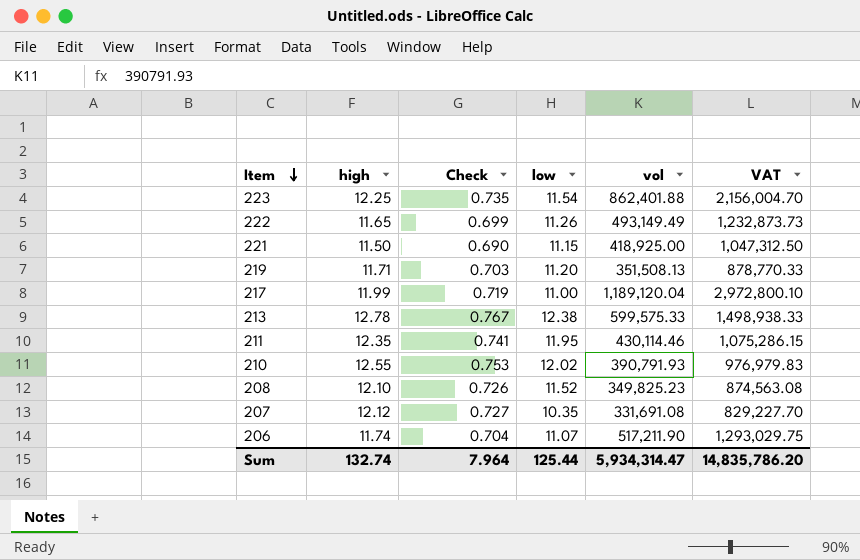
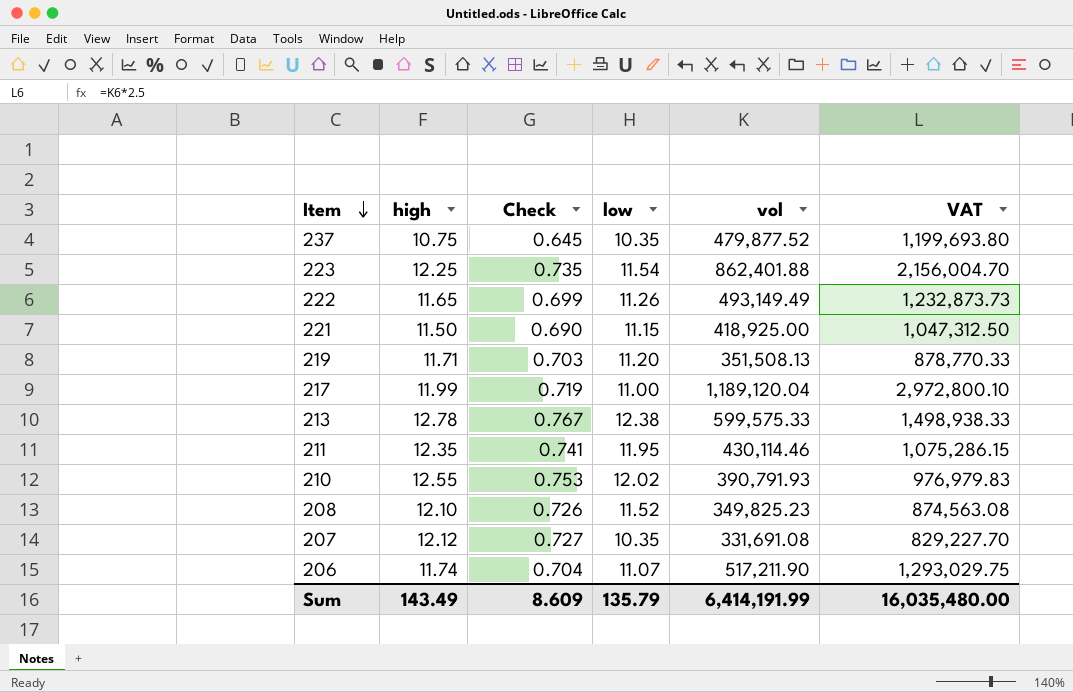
row 237: none -> 10.75 | 0.645 | 10.35 | 479,877.52 | 1,199,693.80
Sum | high: 132.74 -> 143.49
Sum | Check: 7.964 -> 8.609
Sum | low: 125.44 -> 135.79
Sum | vol: 5,934,314.47 -> 6,414,191.99
Sum | VAT: 14,835,786.20 -> 16,035,480.00

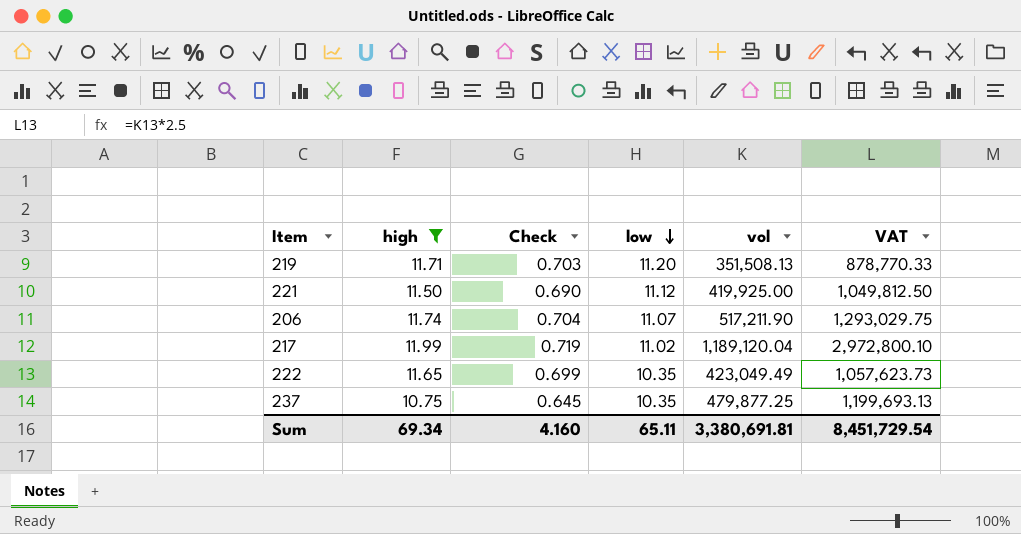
filter: none -> high <= 11.99
row order: Item descending -> low descending
221 | low: 11.15 -> 11.12
221 | vol: 418,925.00 -> 419,925.00
221 | VAT: 1,047,312.50 -> 1,049,812.50
217 | low: 11.00 -> 11.02
222 | low: 11.26 -> 10.35
222 | vol: 493,149.49 -> 423,049.49
222 | VAT: 1,232,873.73 -> 1,057,623.73
237 | vol: 479,877.52 -> 479,877.25
237 | VAT: 1,199,693.80 -> 1,199,693.13
Sum | high: 143.49 -> 69.34
Sum | Check: 8.609 -> 4.160
Sum | low: 135.79 -> 65.11
Sum | vol: 6,414,191.99 -> 3,380,691.81
Sum | VAT: 16,035,480.00 -> 8,451,729.54

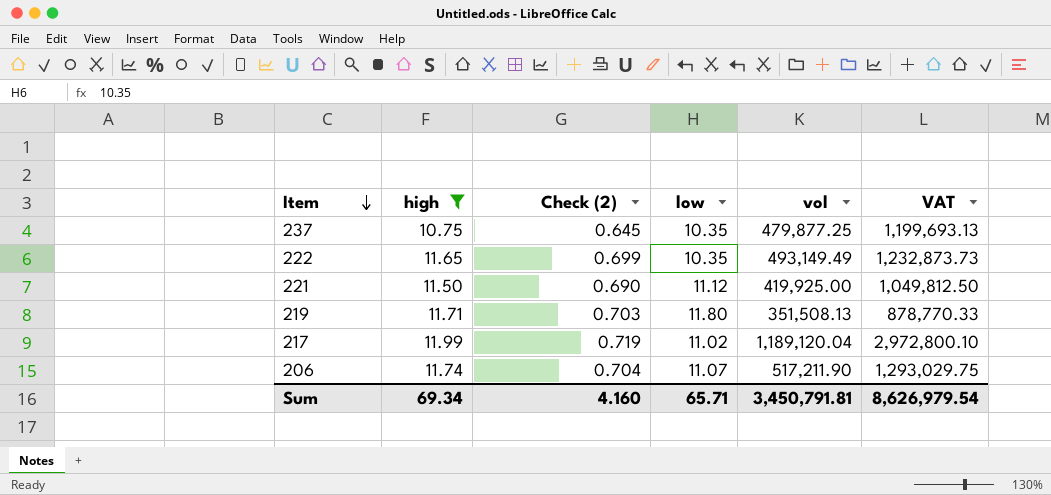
row order: low descending -> Item descending
column name: Check -> Check (2)
222 | vol: 423,049.49 -> 493,149.49
222 | VAT: 1,057,623.73 -> 1,232,873.73
219 | low: 11.20 -> 11.80
Sum | low: 65.11 -> 65.71
Sum | vol: 3,380,691.81 -> 3,450,791.81
Sum | VAT: 8,451,729.54 -> 8,626,979.54

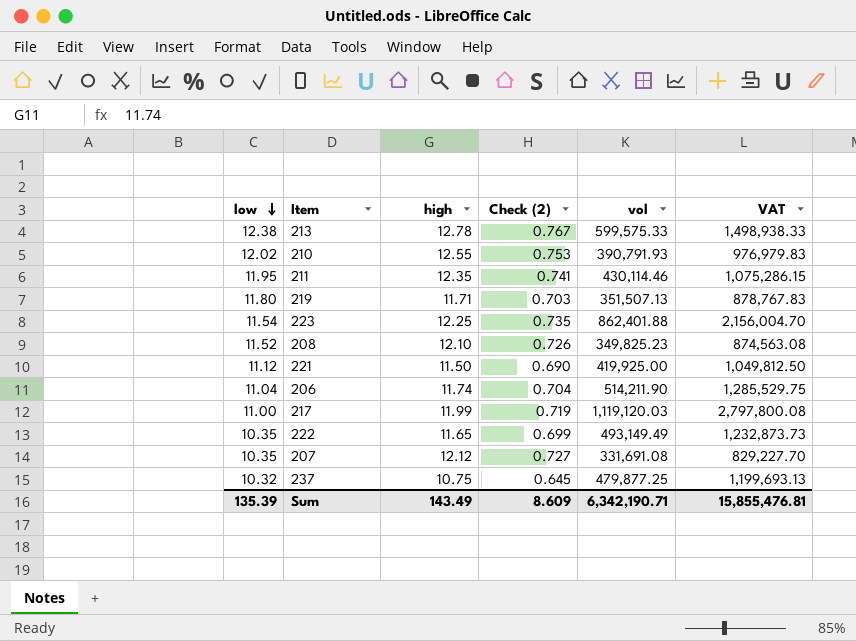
filter: high <= 11.99 -> none
row order: Item descending -> low descending
column low | position: 4 -> 1
219 | vol: 351,508.13 -> 351,507.13
219 | VAT: 878,770.33 -> 878,767.83
206 | low: 11.07 -> 11.04
206 | vol: 517,211.90 -> 514,211.90
206 | VAT: 1,293,029.75 -> 1,285,529.75
217 | low: 11.02 -> 11.00
217 | vol: 1,189,120.04 -> 1,119,120.03
217 | VAT: 2,972,800.10 -> 2,797,800.08
237 | low: 10.35 -> 10.32
Sum | low: 65.71 -> 135.39
Sum | high: 69.34 -> 143.49
Sum | Check (2): 4.160 -> 8.609
Sum | vol: 3,450,791.81 -> 6,342,190.71
Sum | VAT: 8,626,979.54 -> 15,855,476.81

